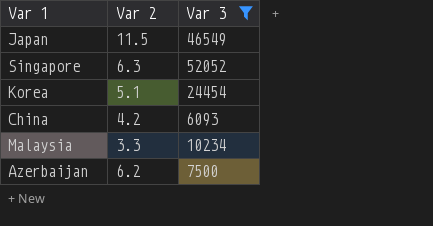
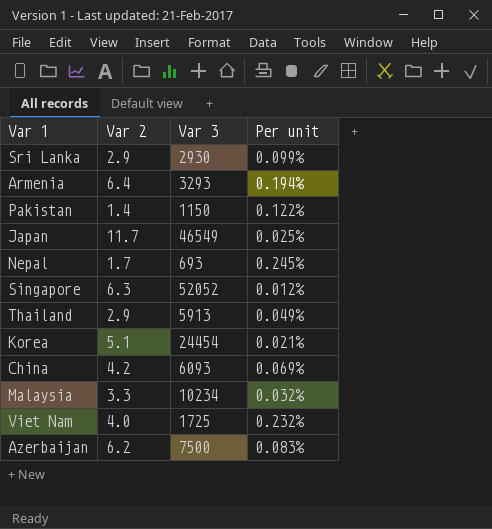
filter: Var 3 >= 6093 -> none
column Per unit | formula: none -> [Var 2] / [Var 3]
Japan | Var 2: 11.5 -> 11.7

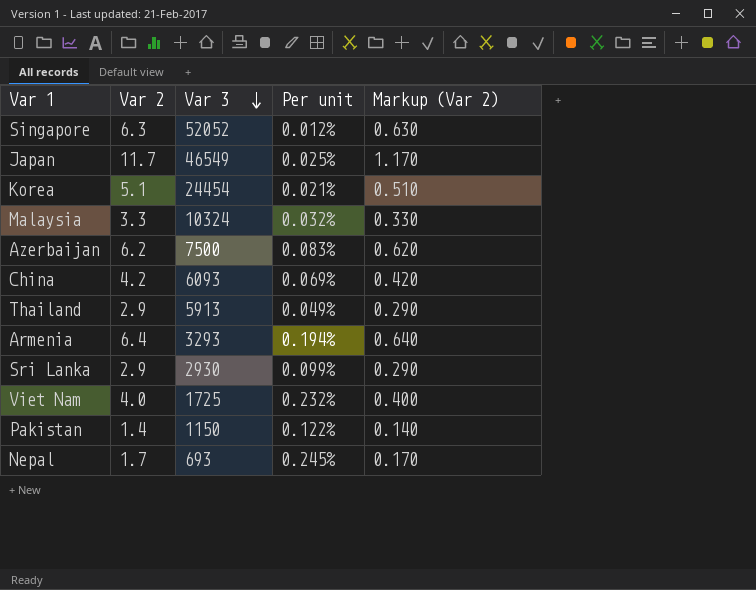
row order: none -> Var 3 descending
column Markup (Var 2) | formula: none -> [Var 2] * 0.1
Malaysia | Var 3: 10234 -> 10324

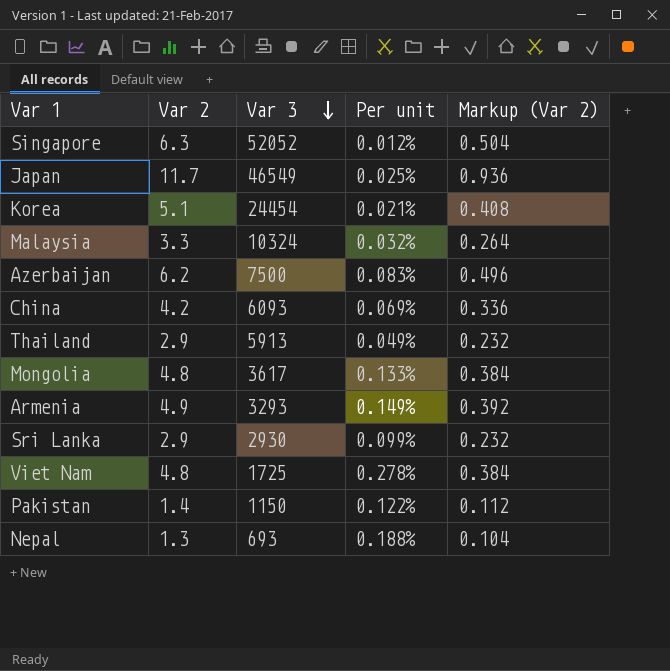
column Markup (Var 2) | formula: [Var 2] * 0.1 -> [Var 2] * 0.08
row Mongolia: none -> 4.8 | 3617 | 0.133% | 0.384
Armenia | Var 2: 6.4 -> 4.9
Armenia | Per unit: 0.194% -> 0.149%
Viet Nam | Var 2: 4.0 -> 4.8
Viet Nam | Per unit: 0.232% -> 0.278%
Nepal | Var 2: 1.7 -> 1.3
Nepal | Per unit: 0.245% -> 0.188%

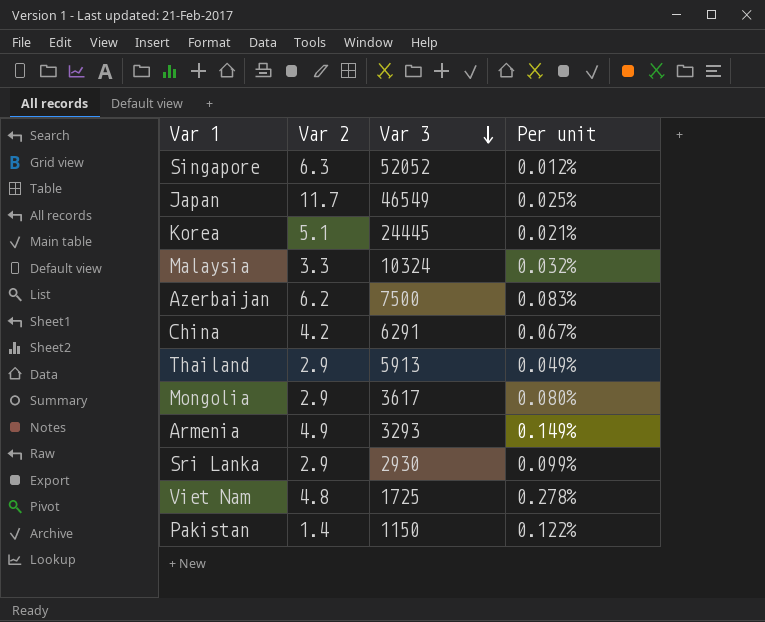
column Markup (Var 2) | formula: [Var 2] * 0.08 -> none
row Nepal: 1.3 | 693 | 0.188% | 0.104 -> none
Korea | Var 3: 24454 -> 24445
China | Var 3: 6093 -> 6291
China | Per unit: 0.069% -> 0.067%
Mongolia | Var 2: 4.8 -> 2.9
Mongolia | Per unit: 0.133% -> 0.080%

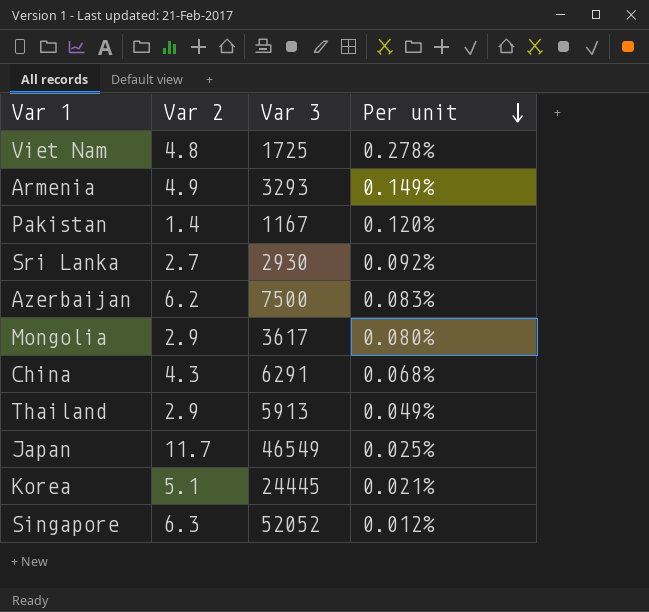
row order: Var 3 descending -> Per unit descending
row Malaysia: 3.3 | 10324 | 0.032% -> none
Pakistan | Var 3: 1150 -> 1167
Pakistan | Per unit: 0.122% -> 0.120%
Sri Lanka | Var 2: 2.9 -> 2.7
Sri Lanka | Per unit: 0.099% -> 0.092%
China | Var 2: 4.2 -> 4.3
China | Per unit: 0.067% -> 0.068%

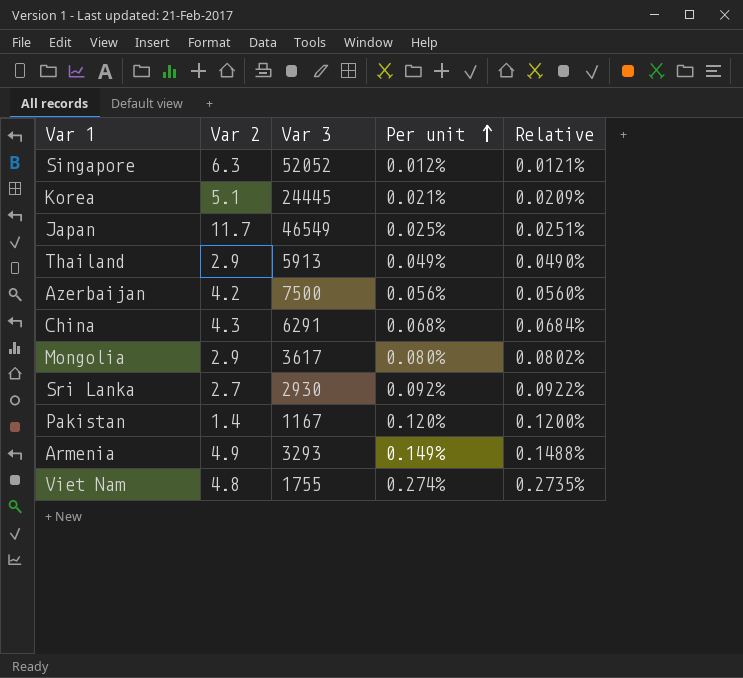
row order: Per unit descending -> Per unit ascending
column Relative | formula: none -> [Var 2] / [Var 3]
Azerbaijan | Var 2: 6.2 -> 4.2
Azerbaijan | Per unit: 0.083% -> 0.056%
Viet Nam | Var 3: 1725 -> 1755
Viet Nam | Per unit: 0.278% -> 0.274%

